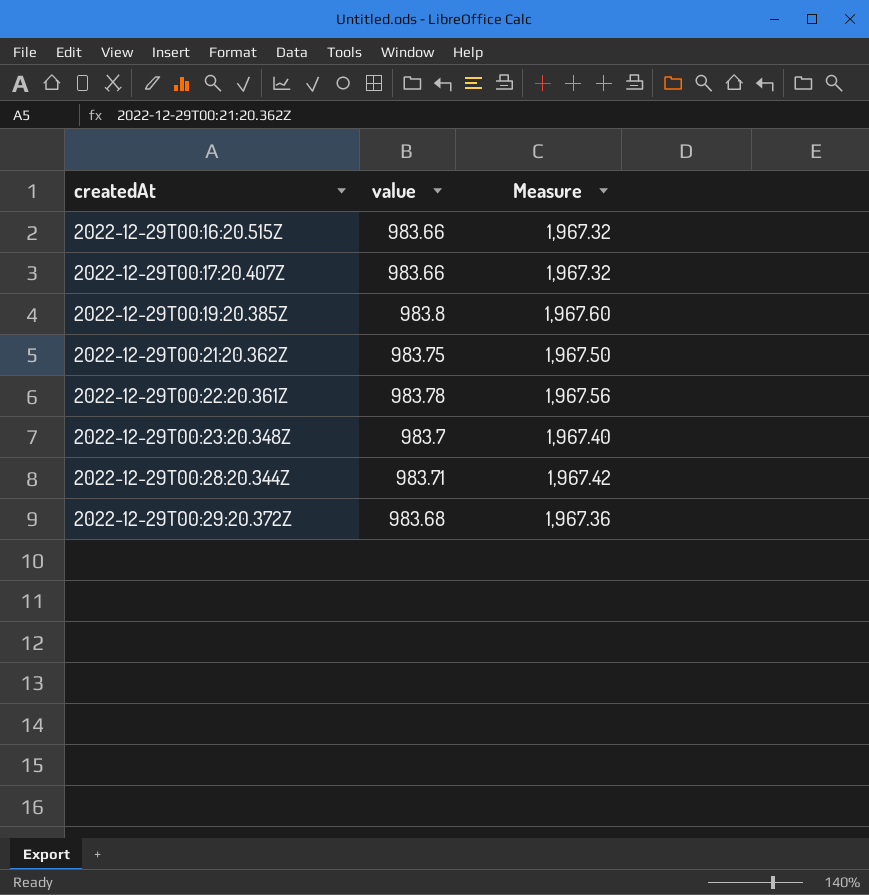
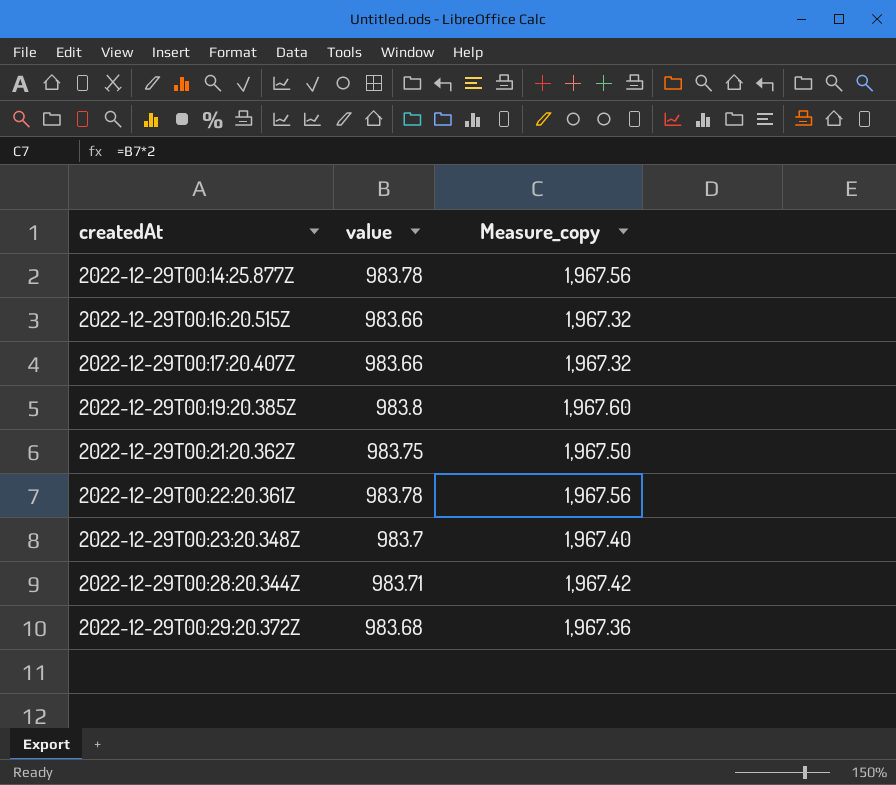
column name: Measure -> Measure_copy
row 2022-12-29T00:14:25.877Z: none -> 983.78 | 1,967.56

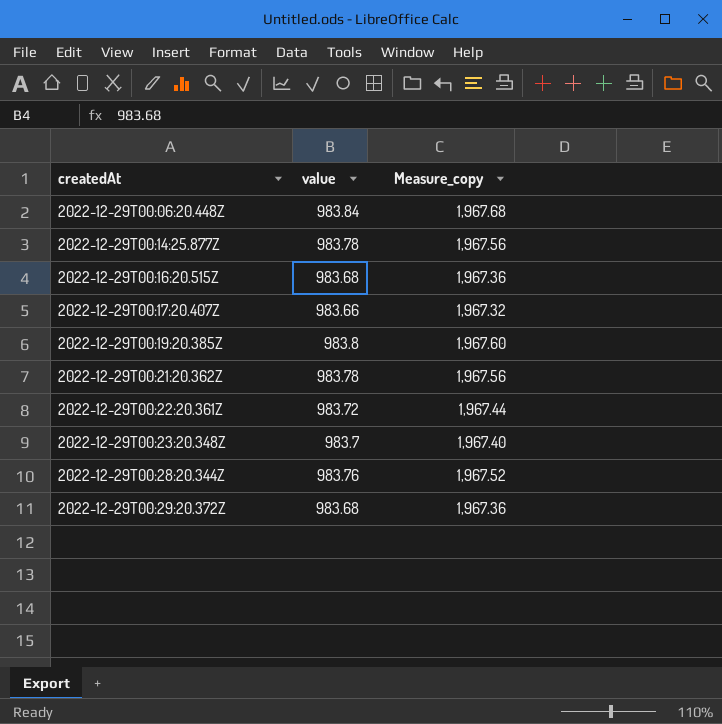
row 2022-12-29T00:06:20.448Z: none -> 983.84 | 1,967.68
2022-12-29T00:16:20.515Z | value: 983.66 -> 983.68
2022-12-29T00:16:20.515Z | Measure_copy: 1,967.32 -> 1,967.36
2022-12-29T00:21:20.362Z | value: 983.75 -> 983.78
2022-12-29T00:21:20.362Z | Measure_copy: 1,967.50 -> 1,967.56
2022-12-29T00:22:20.361Z | value: 983.78 -> 983.72
2022-12-29T00:22:20.361Z | Measure_copy: 1,967.56 -> 1,967.44
2022-12-29T00:28:20.344Z | value: 983.71 -> 983.76
2022-12-29T00:28:20.344Z | Measure_copy: 1,967.42 -> 1,967.52

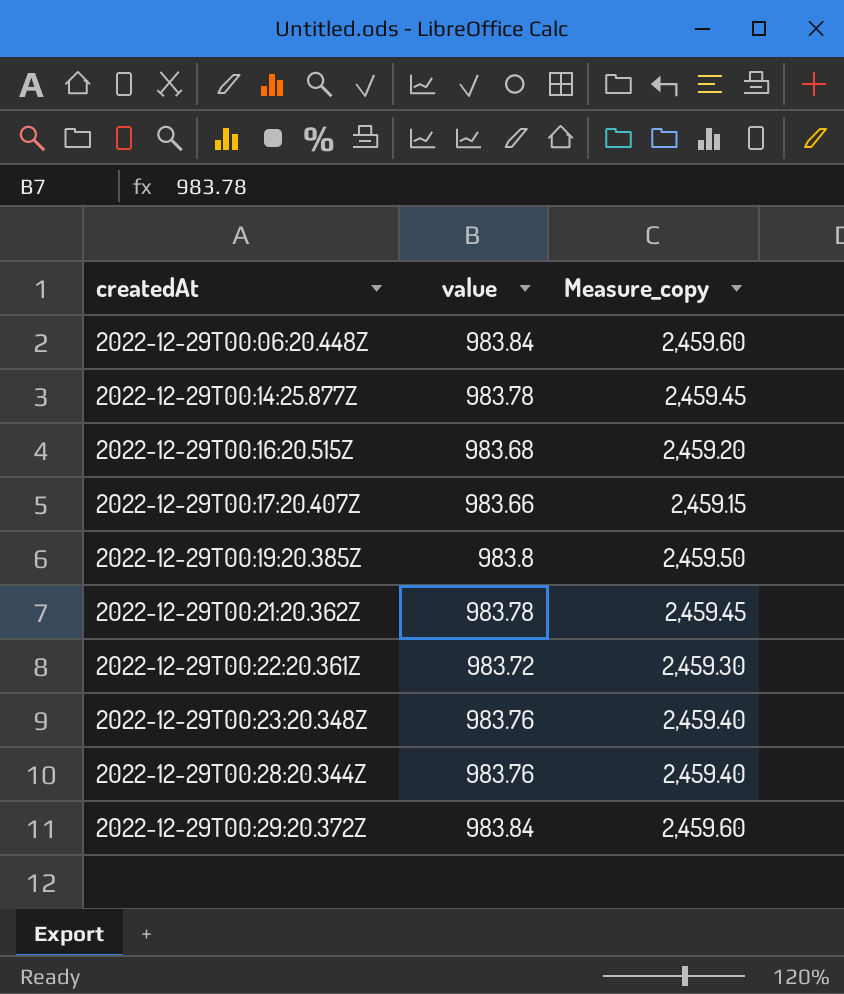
column Measure_copy | formula: [value] * 2 -> [value] * 2.5
2022-12-29T00:23:20.348Z | value: 983.7 -> 983.76
2022-12-29T00:29:20.372Z | value: 983.68 -> 983.84

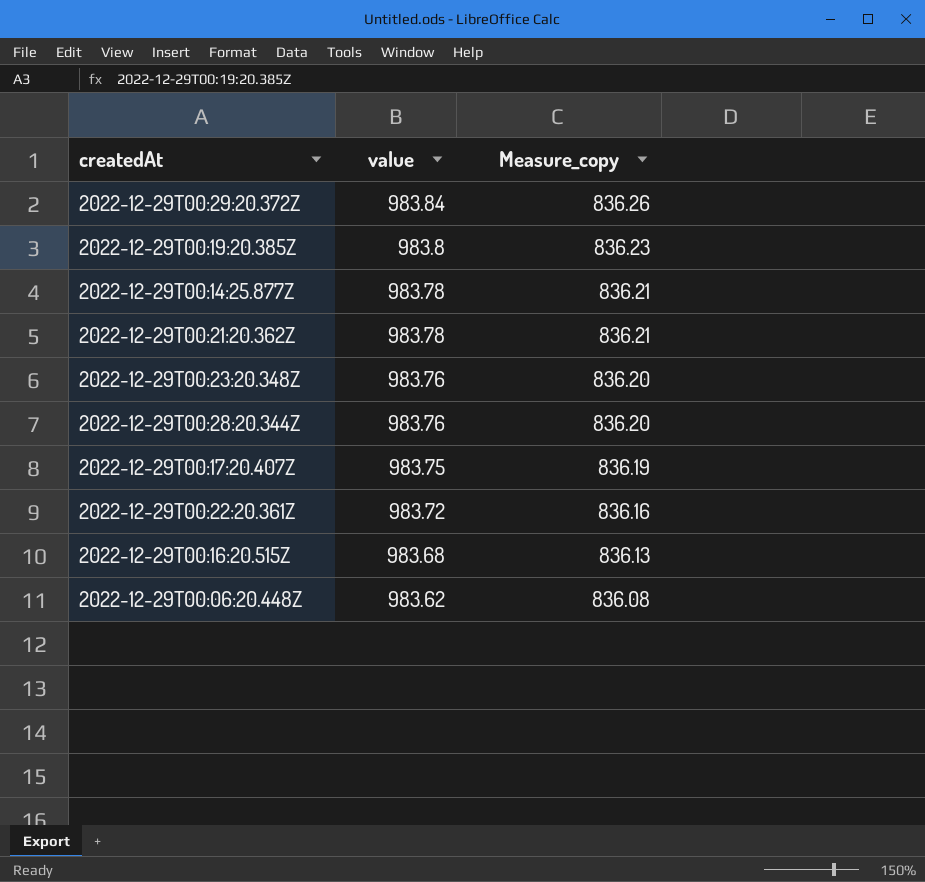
row order: createdAt ascending -> value descending
column Measure_copy | formula: [value] * 2.5 -> [value] * 0.85
2022-12-29T00:17:20.407Z | value: 983.66 -> 983.75
2022-12-29T00:06:20.448Z | value: 983.84 -> 983.62

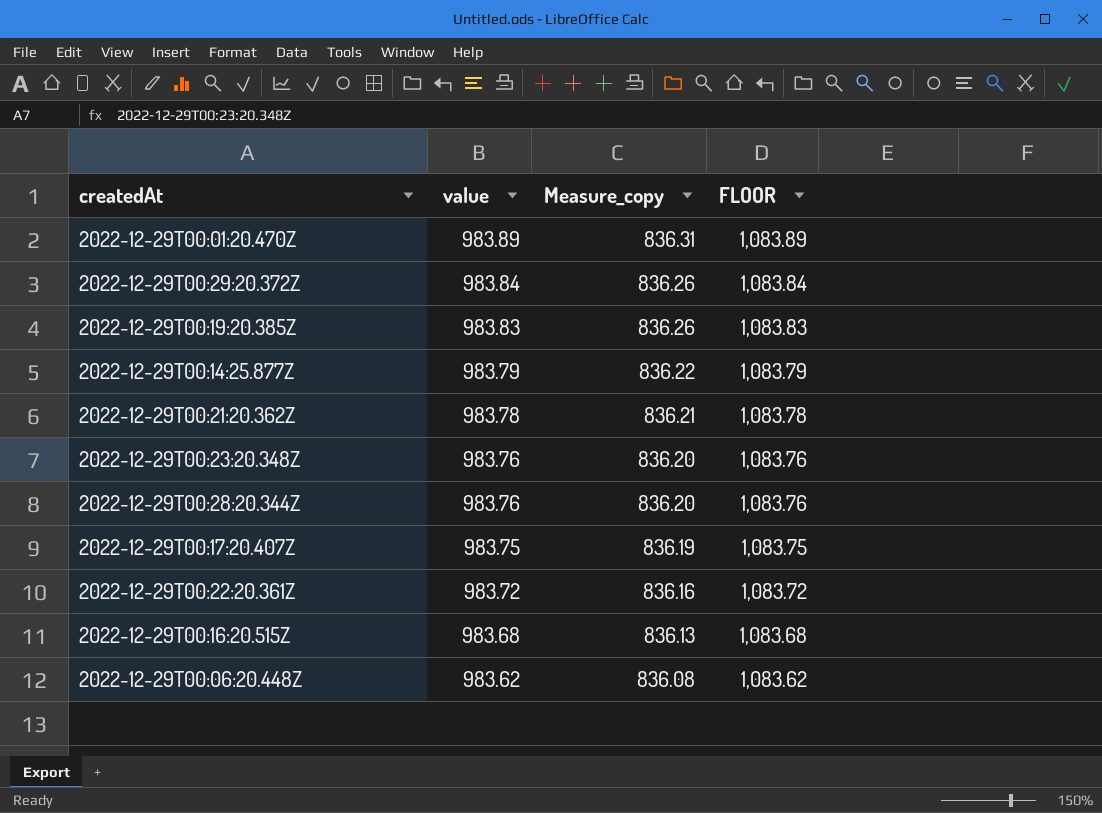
column FLOOR | formula: none -> [value] + 100
row 2022-12-29T00:01:20.470Z: none -> 983.89 | 836.31 | 1,083.89
2022-12-29T00:19:20.385Z | value: 983.8 -> 983.83
2022-12-29T00:19:20.385Z | Measure_copy: 836.23 -> 836.26
2022-12-29T00:14:25.877Z | value: 983.78 -> 983.79
2022-12-29T00:14:25.877Z | Measure_copy: 836.21 -> 836.22

